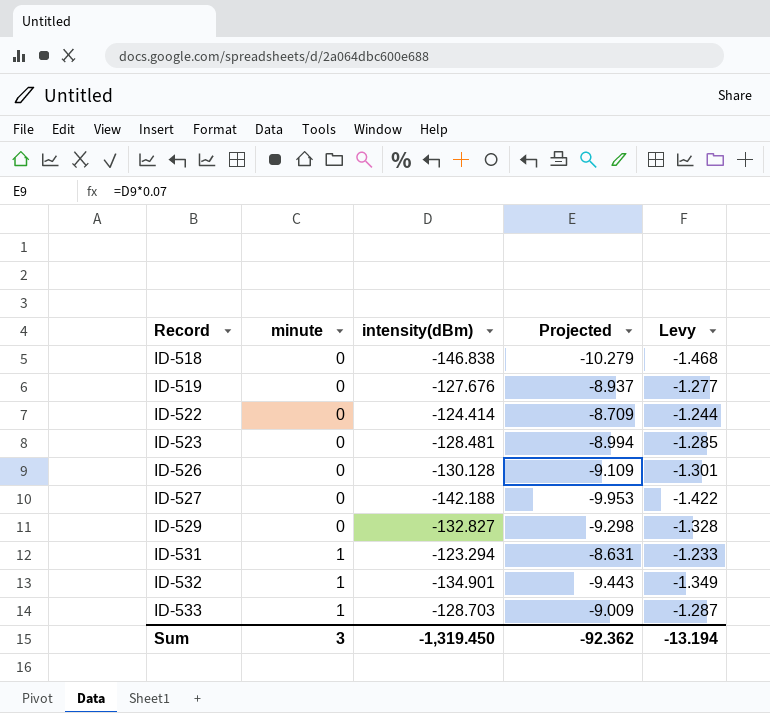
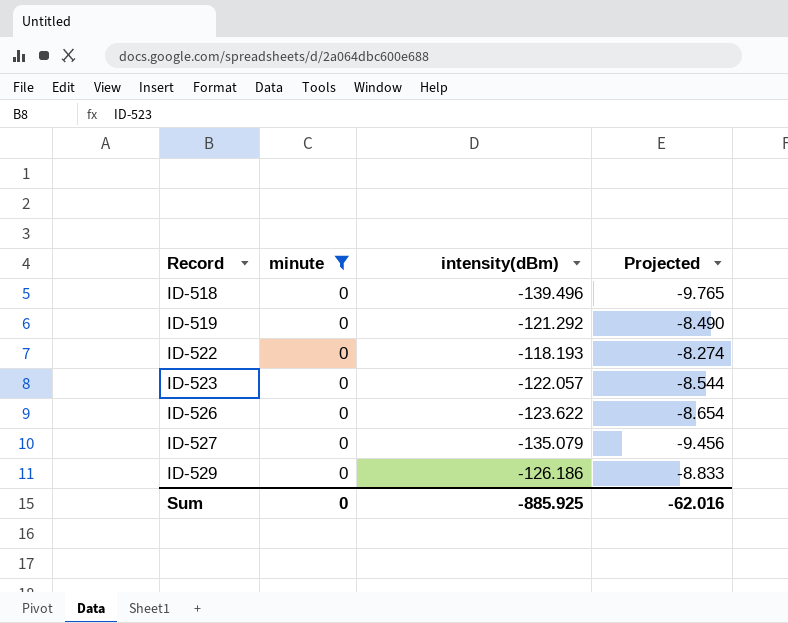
filter: none -> minute = 0
column Levy | formula: [intensity(dBm)] * 0.01 -> none
ID-518 | intensity(dBm): -146.838 -> -139.496
ID-518 | Projected: -10.279 -> -9.765
ID-519 | intensity(dBm): -127.676 -> -121.292
ID-519 | Projected: -8.937 -> -8.490
ID-522 | intensity(dBm): -124.414 -> -118.193
ID-522 | Projected: -8.709 -> -8.274
ID-523 | intensity(dBm): -128.481 -> -122.057
ID-523 | Projected: -8.994 -> -8.544
ID-526 | intensity(dBm): -130.128 -> -123.622
ID-526 | Projected: -9.109 -> -8.654
ID-527 | intensity(dBm): -142.188 -> -135.079
ID-527 | Projected: -9.953 -> -9.456
ID-529 | intensity(dBm): -132.827 -> -126.186
ID-529 | Projected: -9.298 -> -8.833
Sum | minute: 3 -> 0
Sum | intensity(dBm): -1,319.450 -> -885.925
Sum | Projected: -92.362 -> -62.016

